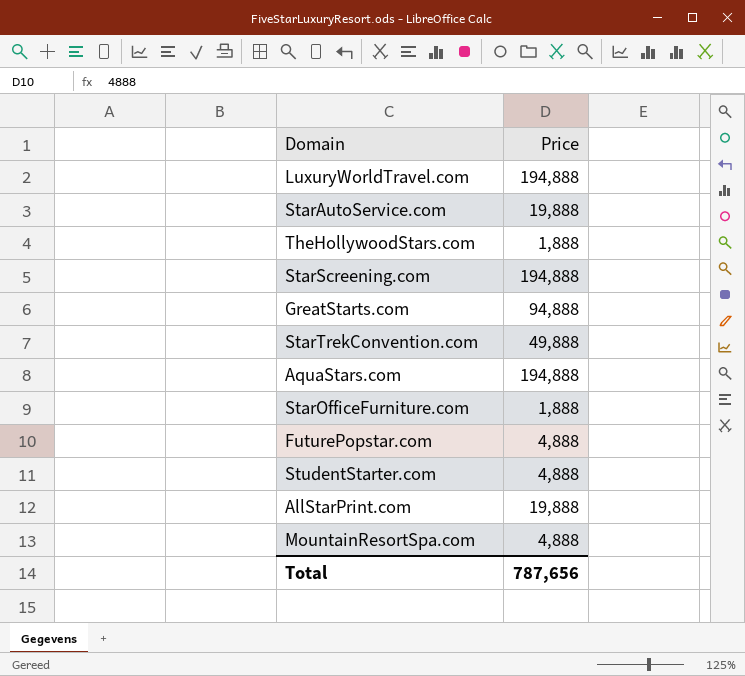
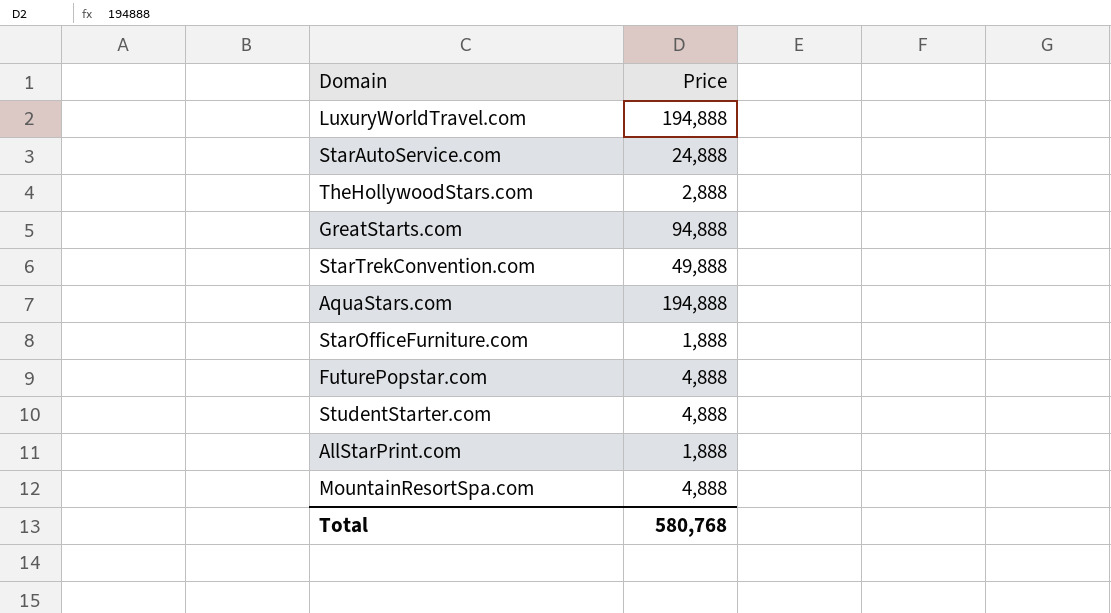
row StarScreening.com: 194,888 -> none
StarAutoService.com | Price: 19,888 -> 24,888
TheHollywoodStars.com | Price: 1,888 -> 2,888
AllStarPrint.com | Price: 19,888 -> 1,888
Total | Price: 787,656 -> 580,768

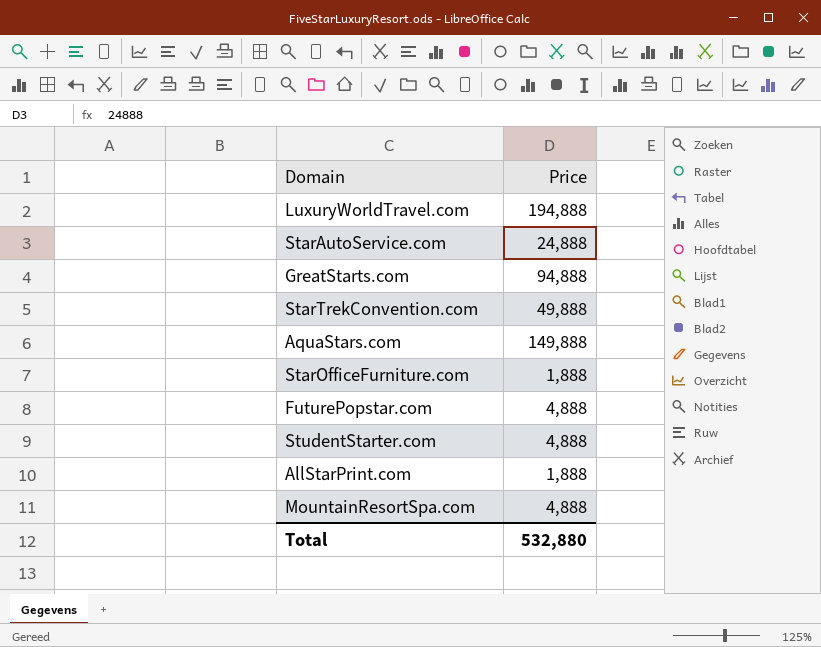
row TheHollywoodStars.com: 2,888 -> none
AquaStars.com | Price: 194,888 -> 149,888
Total | Price: 580,768 -> 532,880

